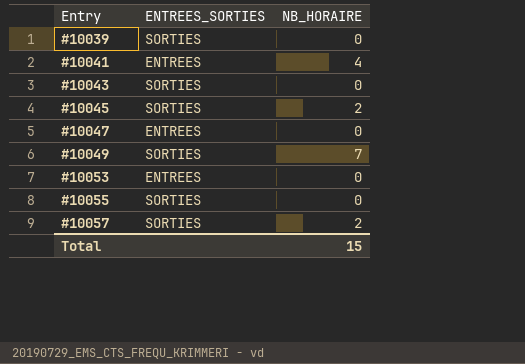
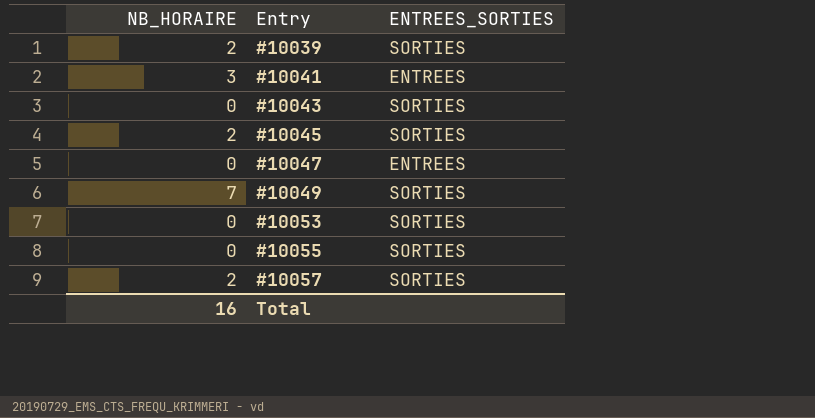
column NB_HORAIRE | position: 3 -> 1
#10039 | NB_HORAIRE: 0 -> 2
#10041 | NB_HORAIRE: 4 -> 3
#10053 | ENTREES_SORTIES: ENTREES -> SORTIES
Total | NB_HORAIRE: 15 -> 16

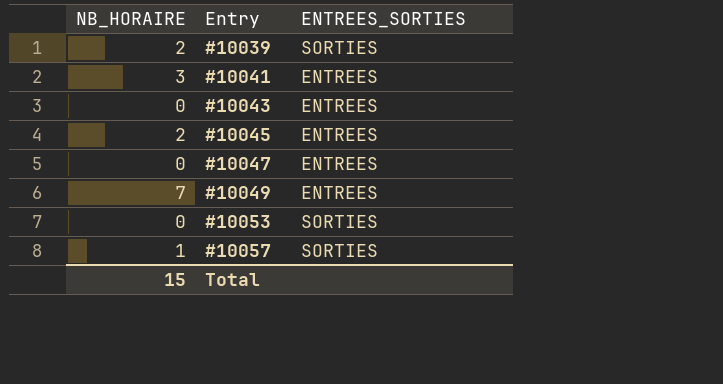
row #10055: 0 | SORTIES -> none
#10043 | ENTREES_SORTIES: SORTIES -> ENTREES
#10045 | ENTREES_SORTIES: SORTIES -> ENTREES
#10049 | ENTREES_SORTIES: SORTIES -> ENTREES
#10057 | NB_HORAIRE: 2 -> 1
Total | NB_HORAIRE: 16 -> 15

